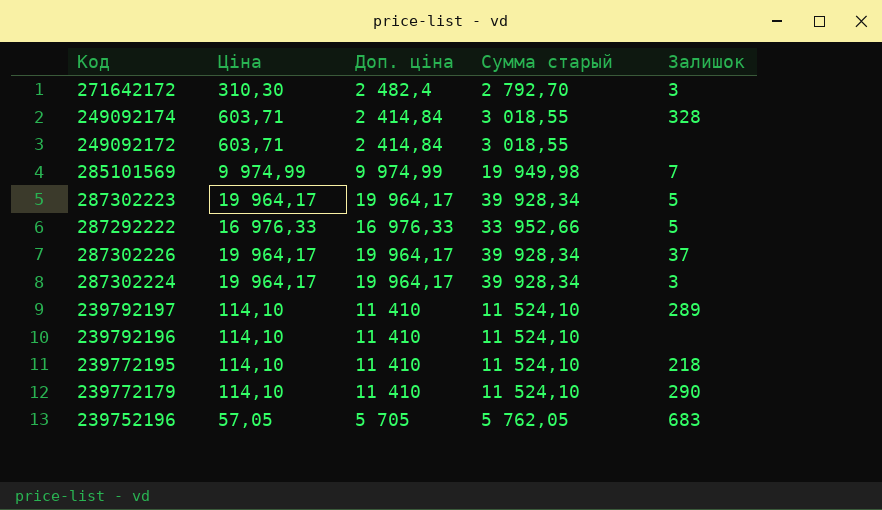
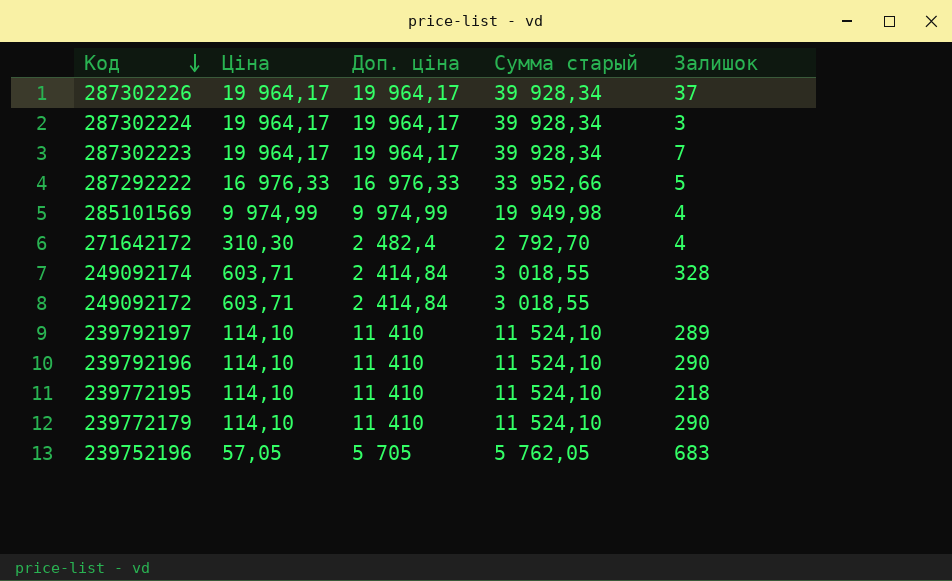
row order: none -> Код descending
287302223 | Залишок: 5 -> 7
285101569 | Залишок: 7 -> 4
271642172 | Залишок: 3 -> 4
239792196 | Залишок: none -> 290

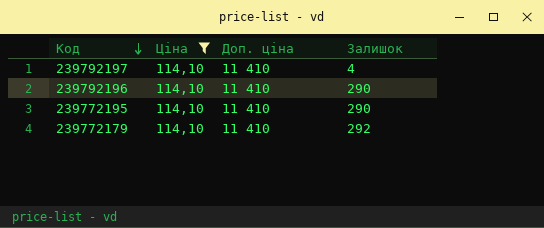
filter: none -> Ціна = 114,10
column Сумма старый | formula: [Ціна] + [Доп. ціна] -> none
239792197 | Залишок: 289 -> 4
239772195 | Залишок: 218 -> 290
239772179 | Залишок: 290 -> 292

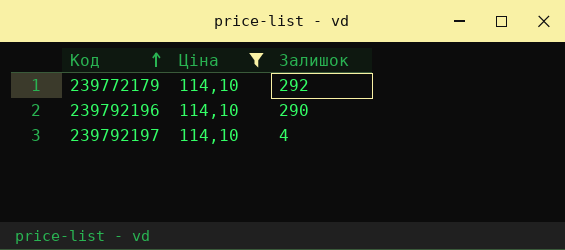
row order: Код descending -> Код ascending
column Доп. ціна | position: 3 -> none
row 239772195: 114,10 | 11 410 | 290 -> none

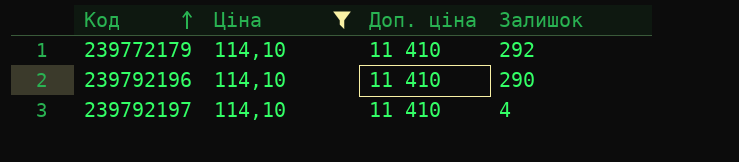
column Доп. ціна | position: none -> 3

